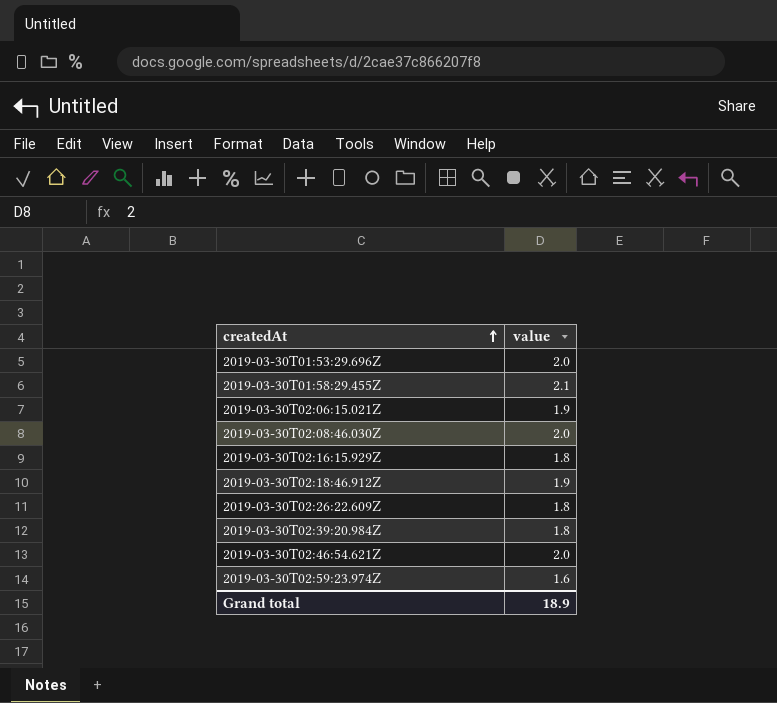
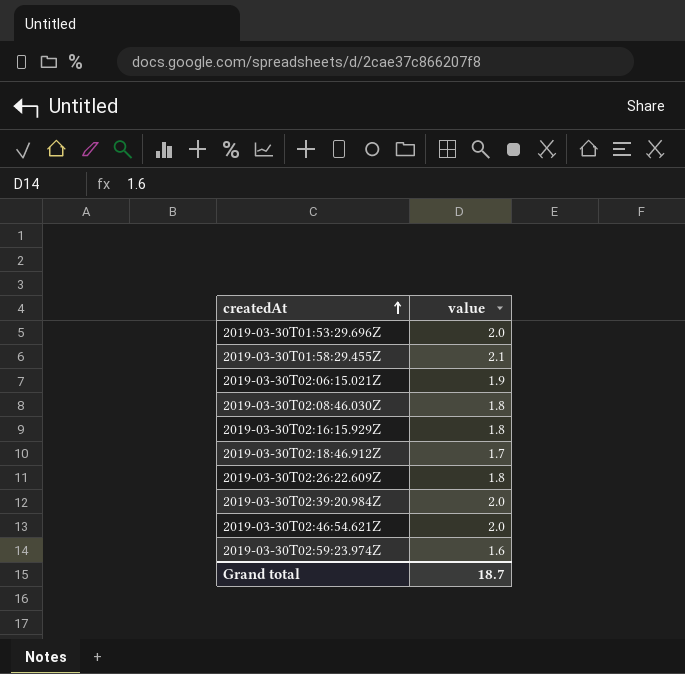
2019-03-30T02:08:46.030Z | value: 2.0 -> 1.8
2019-03-30T02:18:46.912Z | value: 1.9 -> 1.7
2019-03-30T02:39:20.984Z | value: 1.8 -> 2.0
Grand total | value: 18.9 -> 18.7

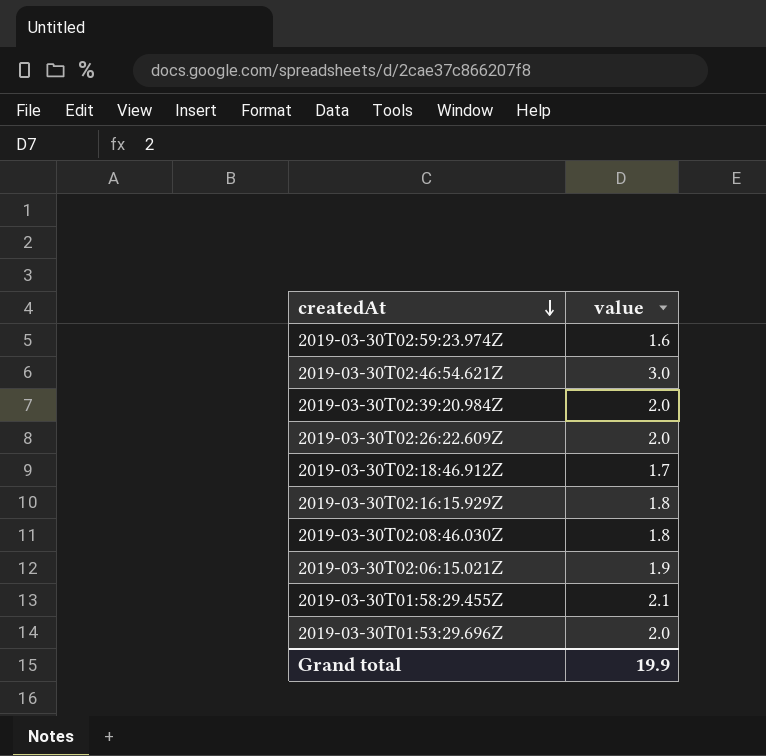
row order: createdAt ascending -> createdAt descending
2019-03-30T02:46:54.621Z | value: 2.0 -> 3.0
2019-03-30T02:26:22.609Z | value: 1.8 -> 2.0
Grand total | value: 18.7 -> 19.9

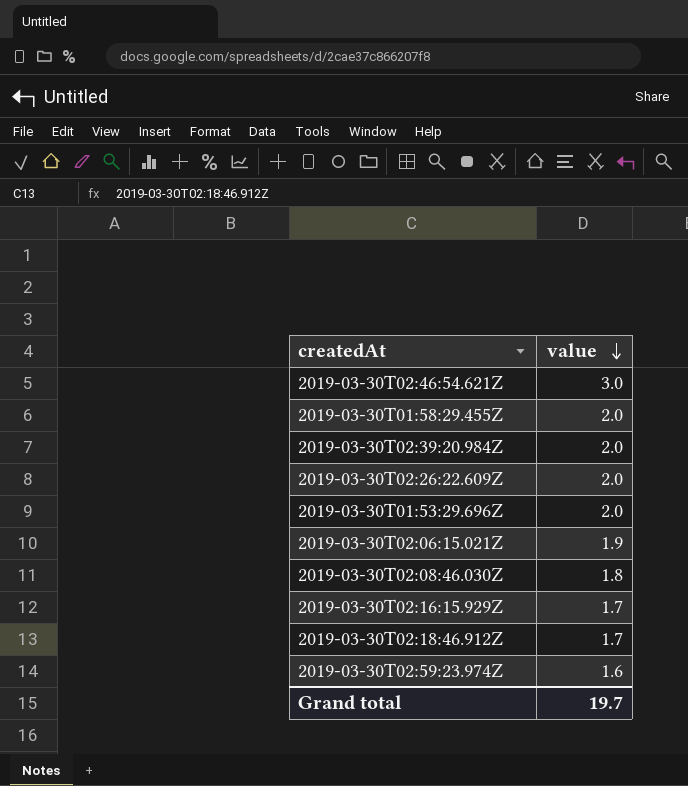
row order: createdAt descending -> value descending
2019-03-30T01:58:29.455Z | value: 2.1 -> 2.0
2019-03-30T02:16:15.929Z | value: 1.8 -> 1.7
Grand total | value: 19.9 -> 19.7

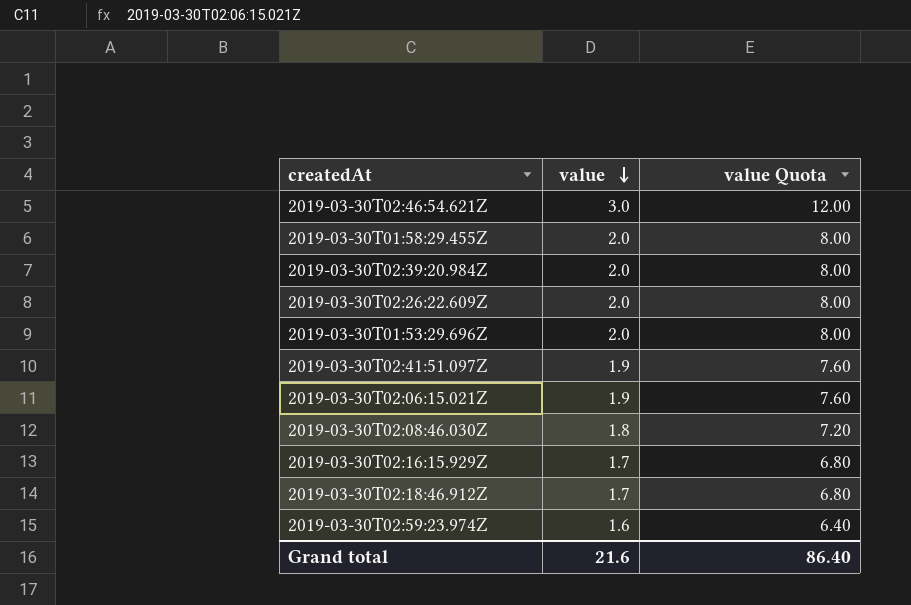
column value Quota | formula: none -> [value] * 4
row 2019-03-30T02:41:51.097Z: none -> 1.9 | 7.60
Grand total | value: 19.7 -> 21.6

